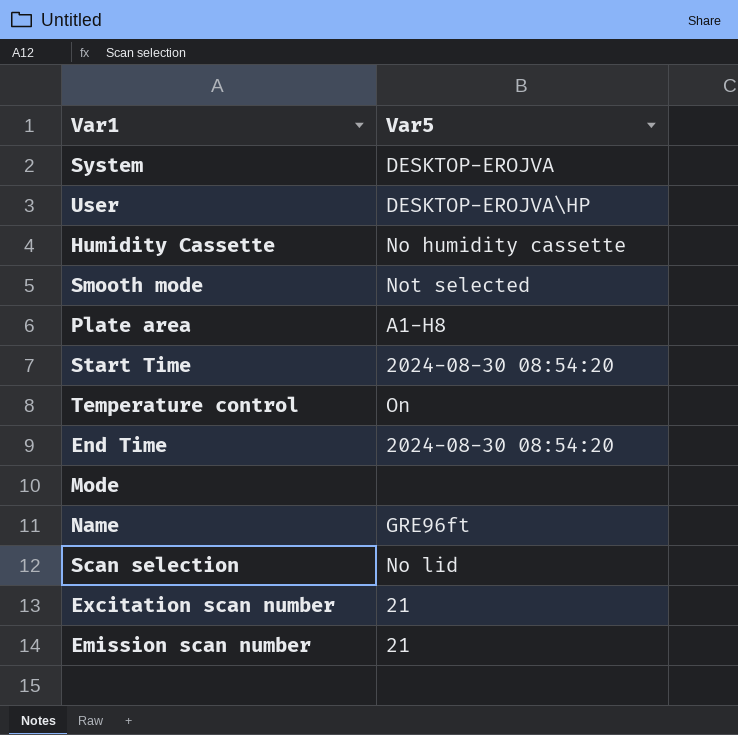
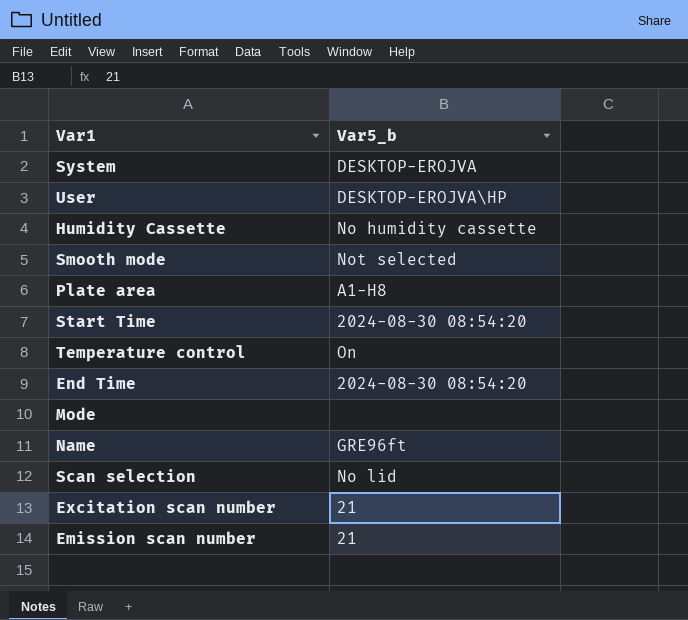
column name: Var5 -> Var5_b

